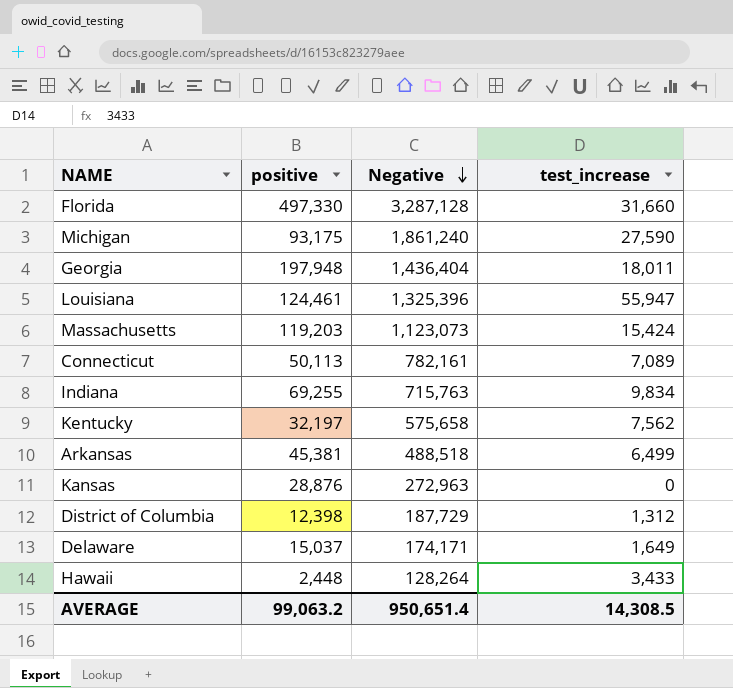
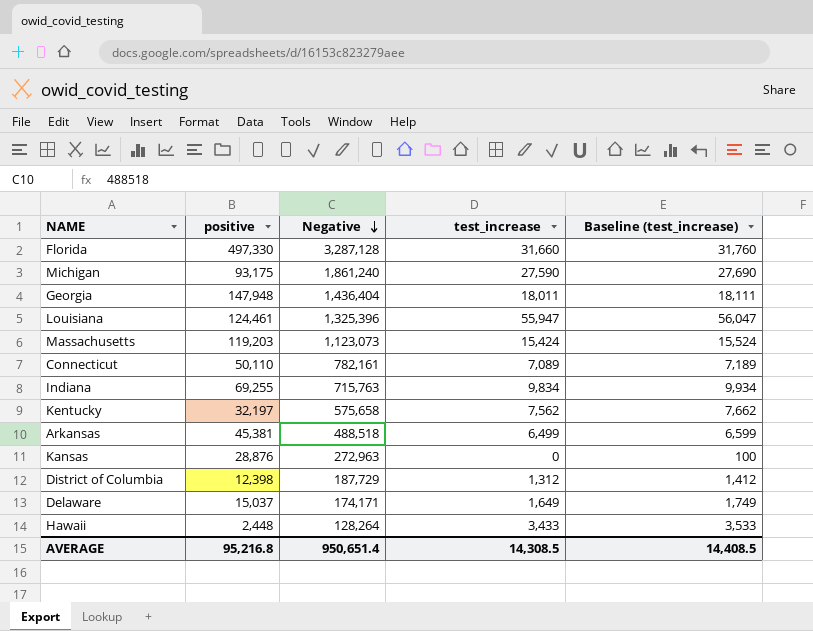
column Baseline (test_increase) | formula: none -> [test_increase] + 100
Georgia | positive: 197,948 -> 147,948
Connecticut | positive: 50,113 -> 50,110
AVERAGE | positive: 99,063.2 -> 95,216.8

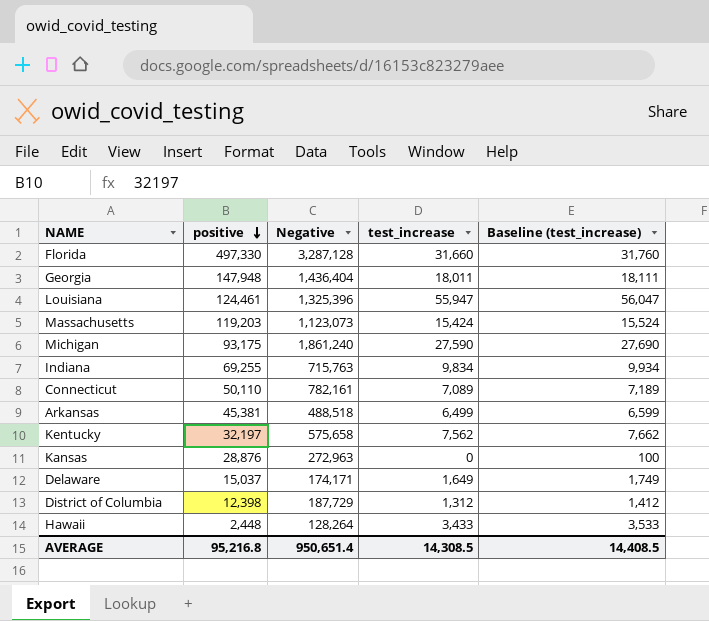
row order: Negative descending -> positive descending

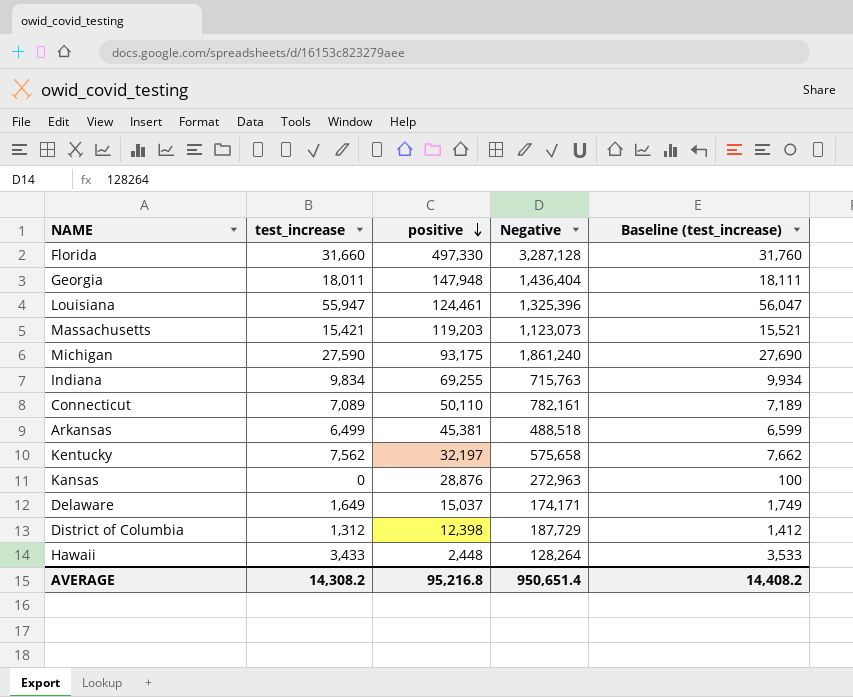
column test_increase | position: 4 -> 2
Massachusetts | test_increase: 15,424 -> 15,421
Massachusetts | Baseline (test_increase): 15,524 -> 15,521
AVERAGE | test_increase: 14,308.5 -> 14,308.2
AVERAGE | Baseline (test_increase): 14,408.5 -> 14,408.2

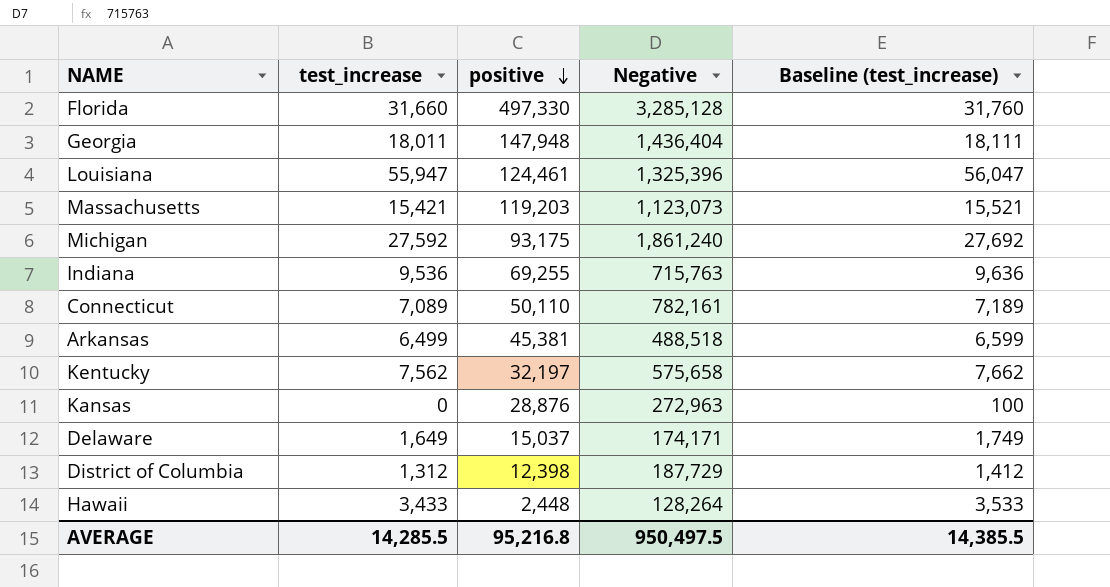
Florida | Negative: 3,287,128 -> 3,285,128
Michigan | test_increase: 27,590 -> 27,592
Michigan | Baseline (test_increase): 27,690 -> 27,692
Indiana | test_increase: 9,834 -> 9,536
Indiana | Baseline (test_increase): 9,934 -> 9,636
AVERAGE | test_increase: 14,308.2 -> 14,285.5
AVERAGE | Negative: 950,651.4 -> 950,497.5
AVERAGE | Baseline (test_increase): 14,408.2 -> 14,385.5

